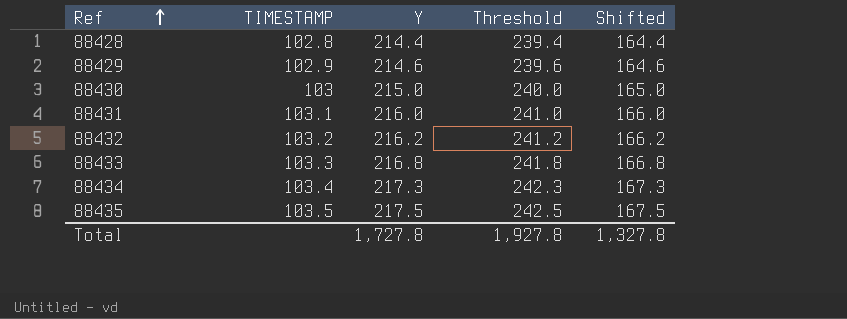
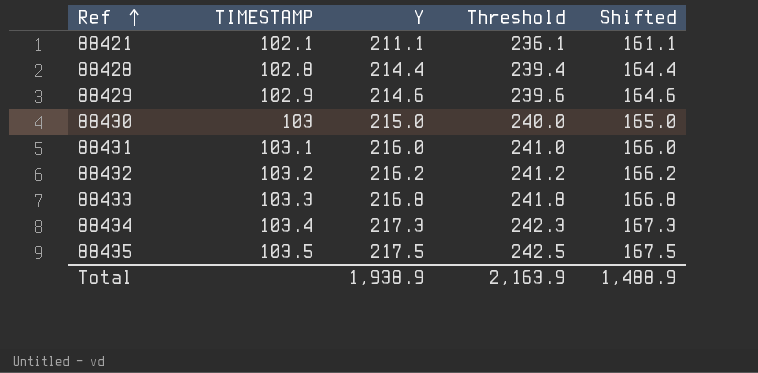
row 88421: none -> 102.1 | 211.1 | 236.1 | 161.1
Total | Y: 1,727.8 -> 1,938.9
Total | Threshold: 1,927.8 -> 2,163.9
Total | Shifted: 1,327.8 -> 1,488.9

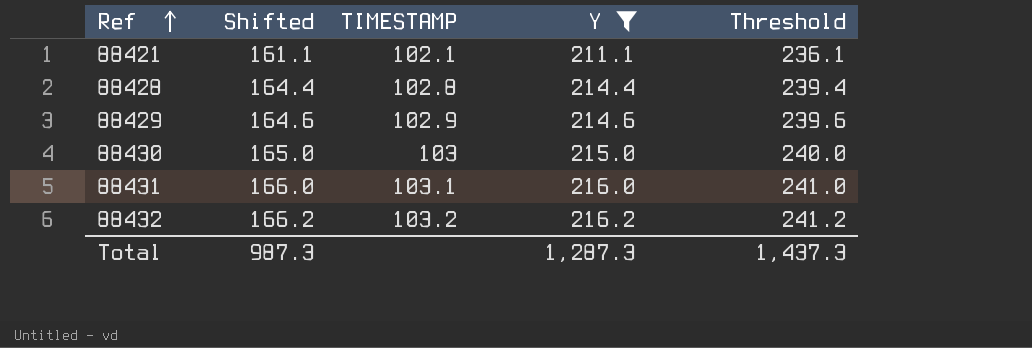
filter: none -> Y <= 216.2
column Shifted | position: 5 -> 2
Total | Shifted: 1,488.9 -> 987.3
Total | Y: 1,938.9 -> 1,287.3
Total | Threshold: 2,163.9 -> 1,437.3

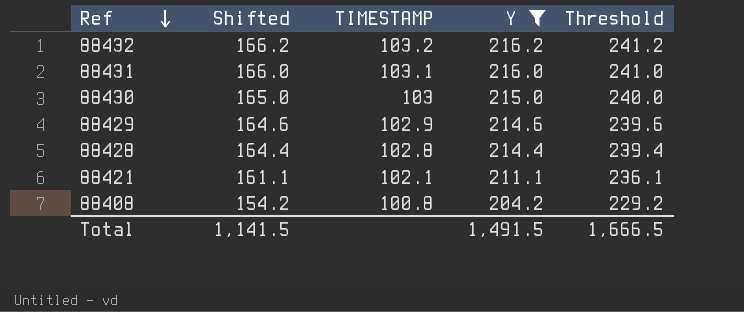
row order: Ref ascending -> Ref descending
row 88408: none -> 154.2 | 100.8 | 204.2 | 229.2
Total | Shifted: 987.3 -> 1,141.5
Total | Y: 1,287.3 -> 1,491.5
Total | Threshold: 1,437.3 -> 1,666.5

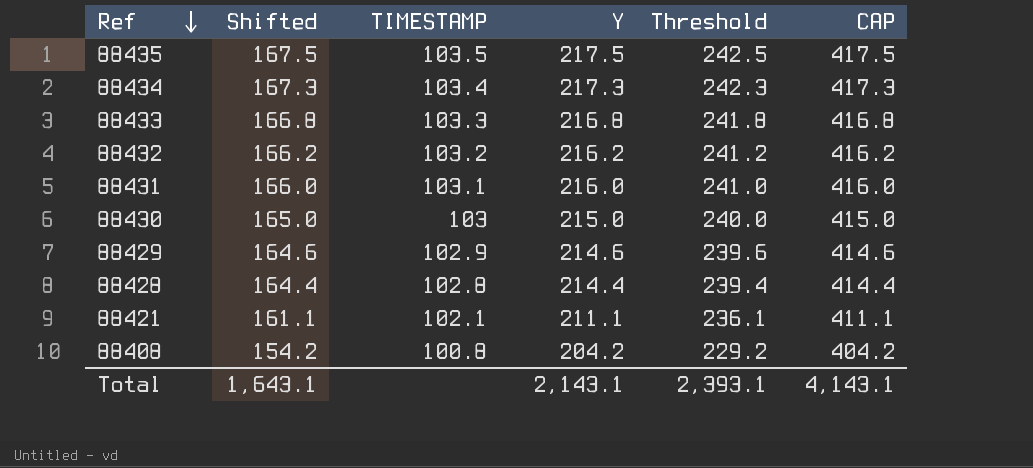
filter: Y <= 216.2 -> none
column CAP | formula: none -> [Y] + 200
Total | Shifted: 1,141.5 -> 1,643.1
Total | Y: 1,491.5 -> 2,143.1
Total | Threshold: 1,666.5 -> 2,393.1

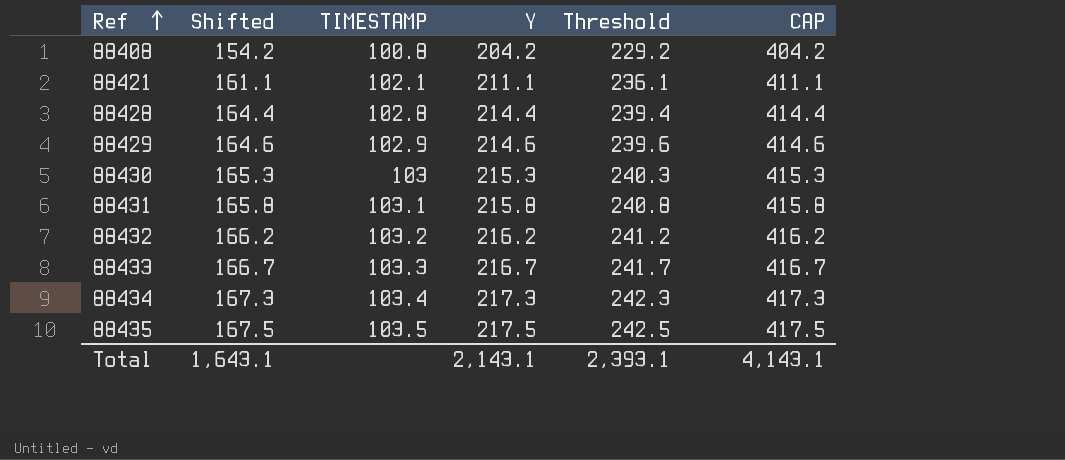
row order: Ref descending -> Ref ascending
88430 | Shifted: 165.0 -> 165.3
88430 | Y: 215.0 -> 215.3
88430 | Threshold: 240.0 -> 240.3
88430 | CAP: 415.0 -> 415.3
88431 | Shifted: 166.0 -> 165.8
88431 | Y: 216.0 -> 215.8
88431 | Threshold: 241.0 -> 240.8
88431 | CAP: 416.0 -> 415.8
88433 | Shifted: 166.8 -> 166.7
88433 | Y: 216.8 -> 216.7
88433 | Threshold: 241.8 -> 241.7
88433 | CAP: 416.8 -> 416.7

